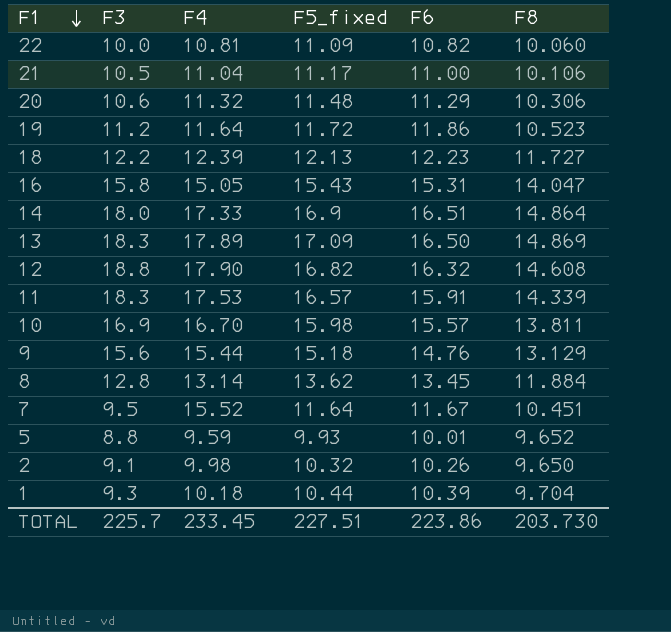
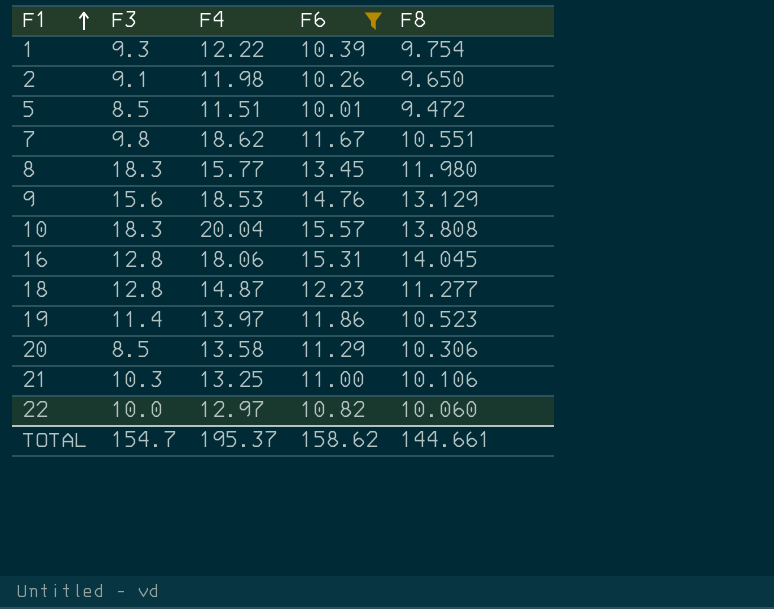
filter: none -> F6 <= 15.57
row order: F1 descending -> F1 ascending
column F5_fixed | position: 4 -> none
1 | F4: 10.18 -> 12.22
1 | F8: 9.704 -> 9.754
2 | F4: 9.98 -> 11.98
5 | F3: 8.8 -> 8.5
5 | F4: 9.59 -> 11.51
5 | F8: 9.652 -> 9.472
7 | F3: 9.5 -> 9.8
7 | F4: 15.52 -> 18.62
7 | F8: 10.451 -> 10.551
8 | F3: 12.8 -> 18.3
8 | F4: 13.14 -> 15.77
8 | F8: 11.884 -> 11.980
9 | F4: 15.44 -> 18.53
10 | F3: 16.9 -> 18.3
10 | F4: 16.70 -> 20.04
10 | F8: 13.811 -> 13.808
16 | F3: 15.8 -> 12.8
16 | F4: 15.05 -> 18.06
16 | F8: 14.047 -> 14.045
18 | F3: 12.2 -> 12.8
18 | F4: 12.39 -> 14.87
18 | F8: 11.727 -> 11.277
19 | F3: 11.2 -> 11.4
19 | F4: 11.64 -> 13.97
20 | F3: 10.6 -> 8.5
20 | F4: 11.32 -> 13.58
21 | F3: 10.5 -> 10.3
21 | F4: 11.04 -> 13.25
22 | F4: 10.81 -> 12.97
TOTAL | F3: 225.7 -> 154.7
TOTAL | F4: 233.45 -> 195.37
TOTAL | F6: 223.86 -> 158.62
TOTAL | F8: 203.730 -> 144.661

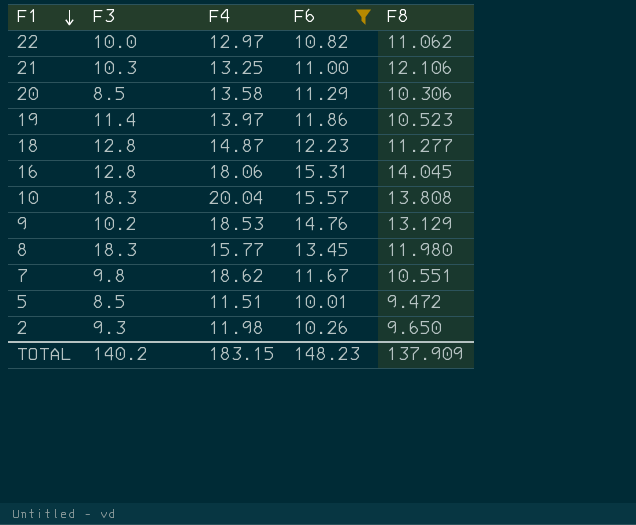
row order: F1 ascending -> F1 descending
row 1: 9.3 | 12.22 | 10.39 | 9.754 -> none
22 | F8: 10.060 -> 11.062
21 | F8: 10.106 -> 12.106
9 | F3: 15.6 -> 10.2
2 | F3: 9.1 -> 9.3
TOTAL | F3: 154.7 -> 140.2
TOTAL | F4: 195.37 -> 183.15
TOTAL | F6: 158.62 -> 148.23
TOTAL | F8: 144.661 -> 137.909

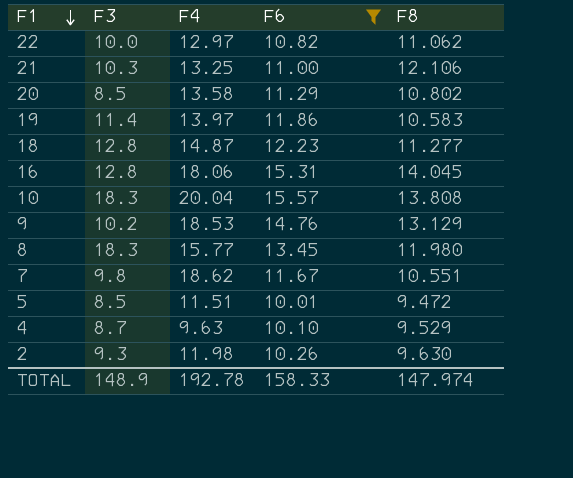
20 | F8: 10.306 -> 10.802
19 | F8: 10.523 -> 10.583
row 4: none -> 8.7 | 9.63 | 10.10 | 9.529
2 | F8: 9.650 -> 9.630
TOTAL | F3: 140.2 -> 148.9
TOTAL | F4: 183.15 -> 192.78
TOTAL | F6: 148.23 -> 158.33
TOTAL | F8: 137.909 -> 147.974

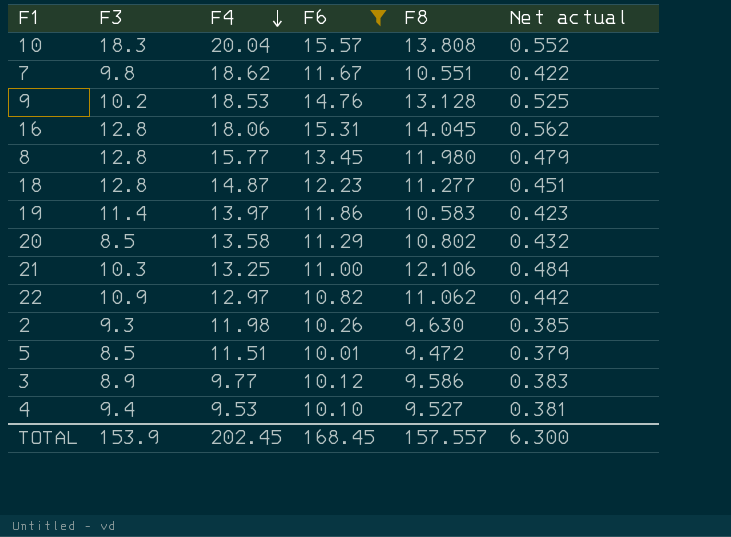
row order: F1 descending -> F4 descending
column Net actual | formula: none -> [F8] * 0.04
9 | F8: 13.129 -> 13.128
8 | F3: 18.3 -> 12.8
22 | F3: 10.0 -> 10.9
row 3: none -> 8.9 | 9.77 | 10.12 | 9.586 | 0.383
4 | F3: 8.7 -> 9.4
4 | F4: 9.63 -> 9.53
4 | F8: 9.529 -> 9.527
TOTAL | F3: 148.9 -> 153.9
TOTAL | F4: 192.78 -> 202.45
TOTAL | F6: 158.33 -> 168.45
TOTAL | F8: 147.974 -> 157.557

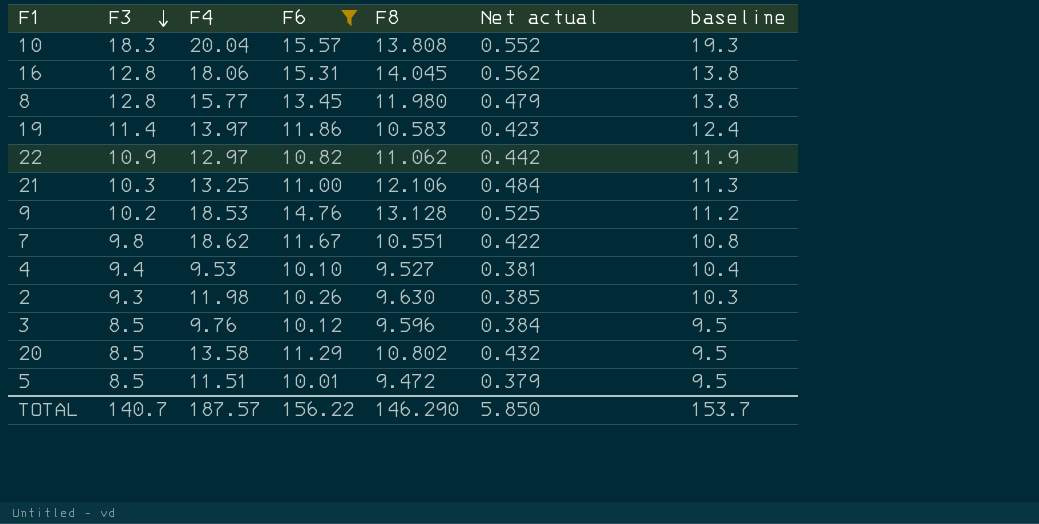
row order: F4 descending -> F3 descending
column baseline | formula: none -> [F3] + 1
row 18: 12.8 | 14.87 | 12.23 | 11.277 | 0.451 -> none
3 | F3: 8.9 -> 8.5
3 | F4: 9.77 -> 9.76
3 | F8: 9.586 -> 9.596
3 | Net actual: 0.383 -> 0.384
TOTAL | F3: 153.9 -> 140.7
TOTAL | F4: 202.45 -> 187.57
TOTAL | F6: 168.45 -> 156.22
TOTAL | F8: 157.557 -> 146.290
TOTAL | Net actual: 6.300 -> 5.850

